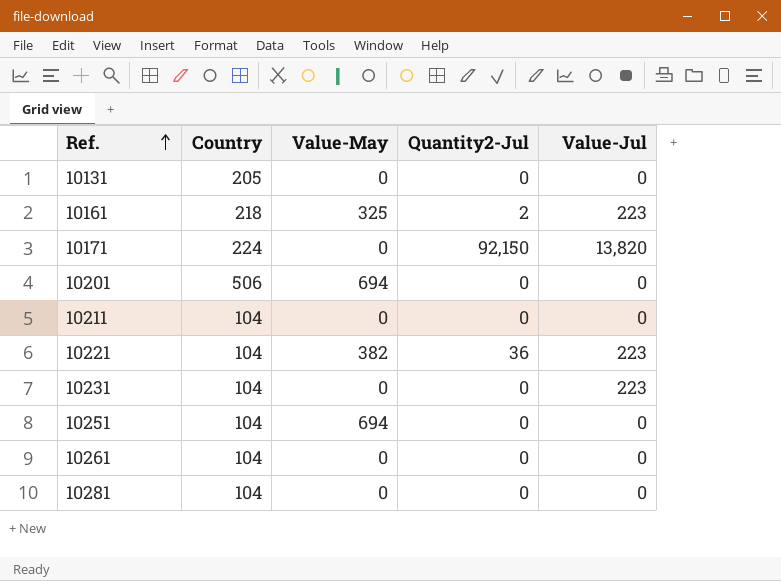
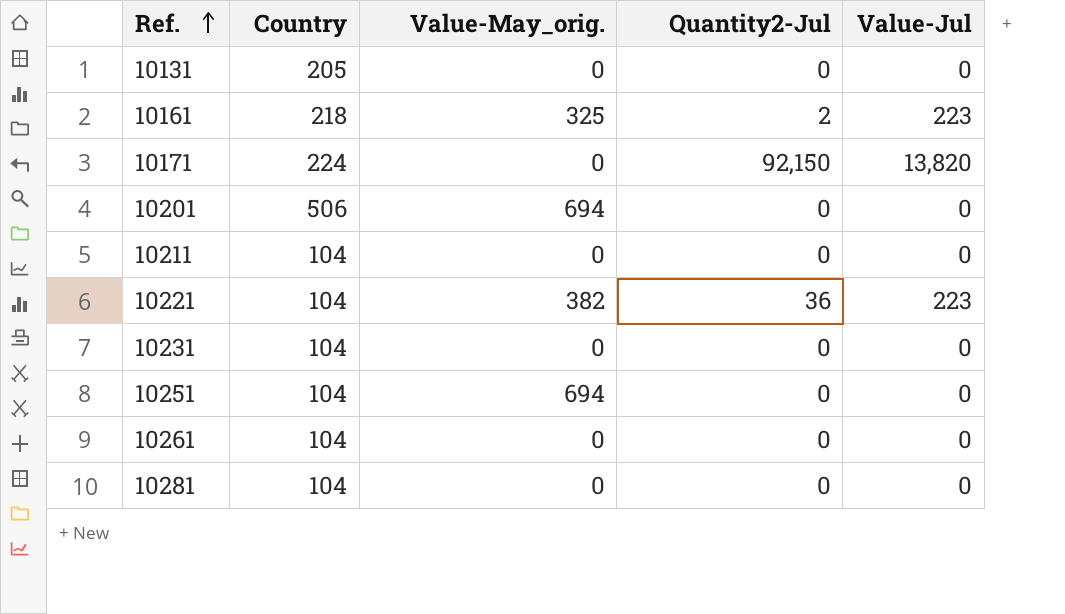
column name: Value-May -> Value-May_orig.
10231 | Value-Jul: 223 -> 0

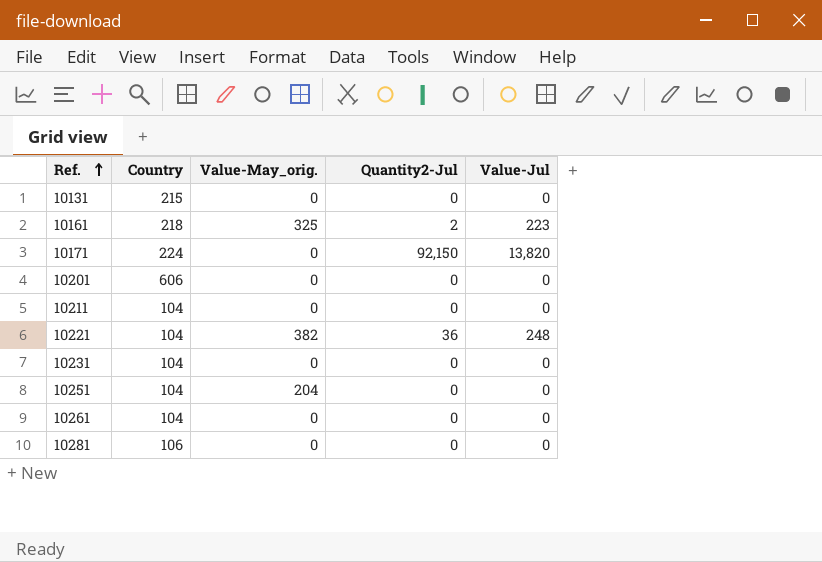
10131 | Country: 205 -> 215
10201 | Country: 506 -> 606
10201 | Value-May_orig.: 694 -> 0
10221 | Value-Jul: 223 -> 248
10251 | Value-May_orig.: 694 -> 204
10281 | Country: 104 -> 106

